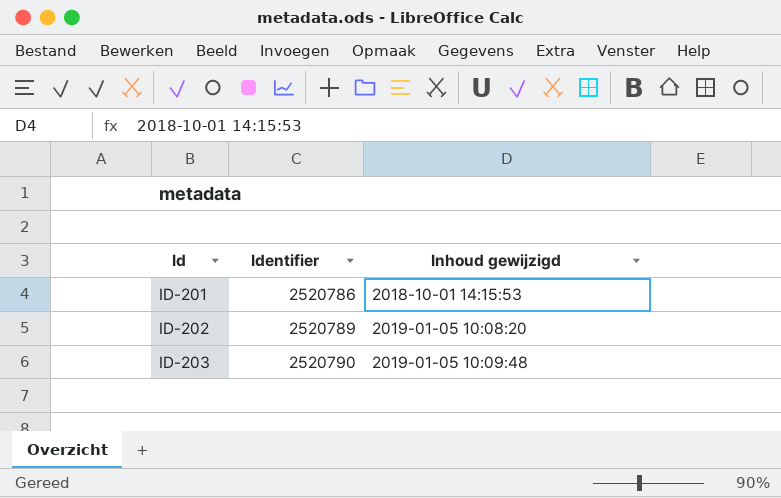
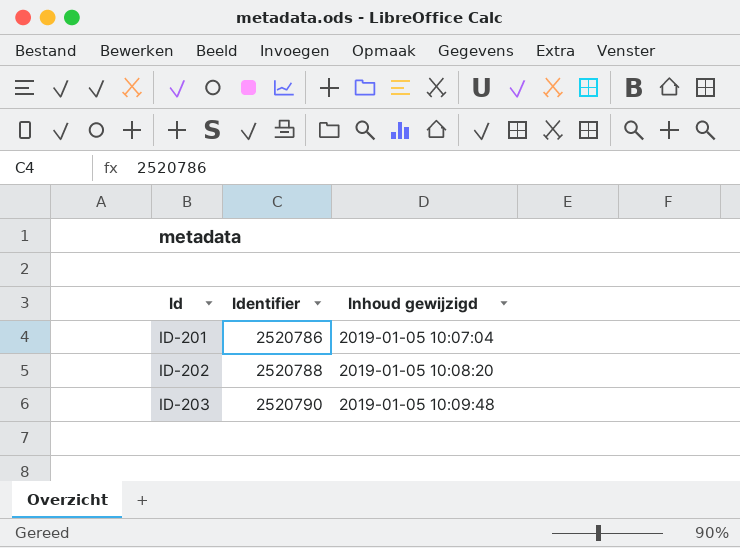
ID-201 | Inhoud gewijzigd: 2018-10-01 14:15:53 -> 2019-01-05 10:07:04
ID-202 | Identifier: 2520789 -> 2520788

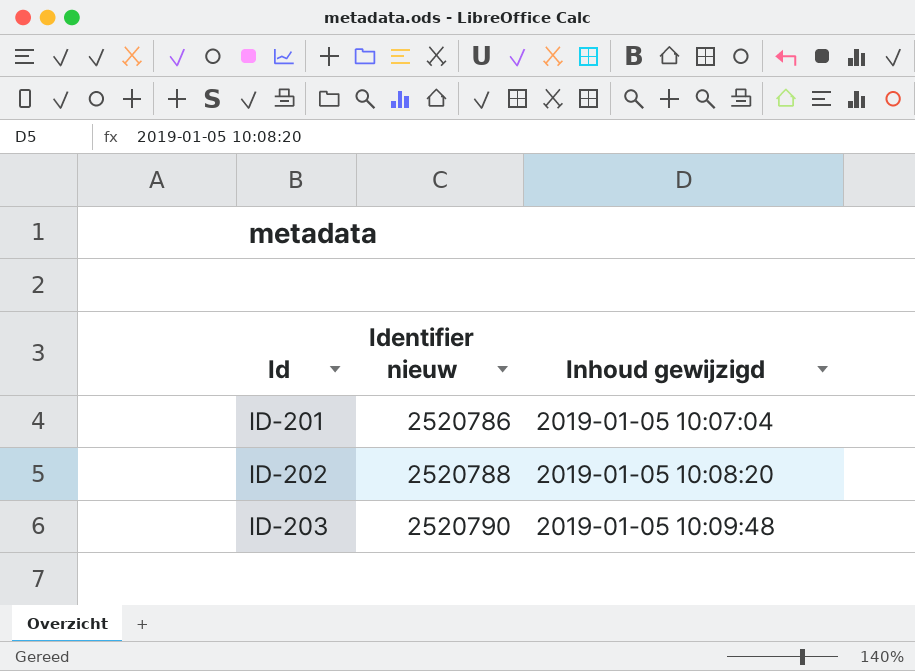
column name: Identifier -> Identifier nieuw

